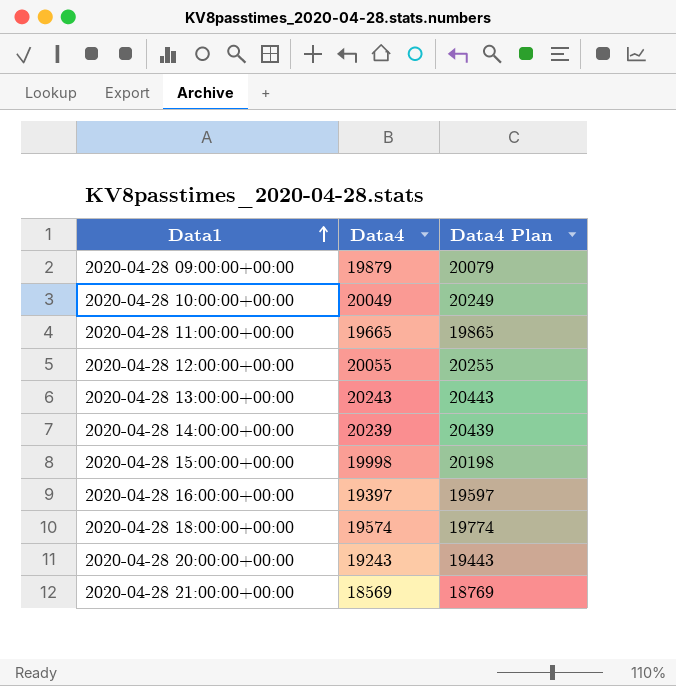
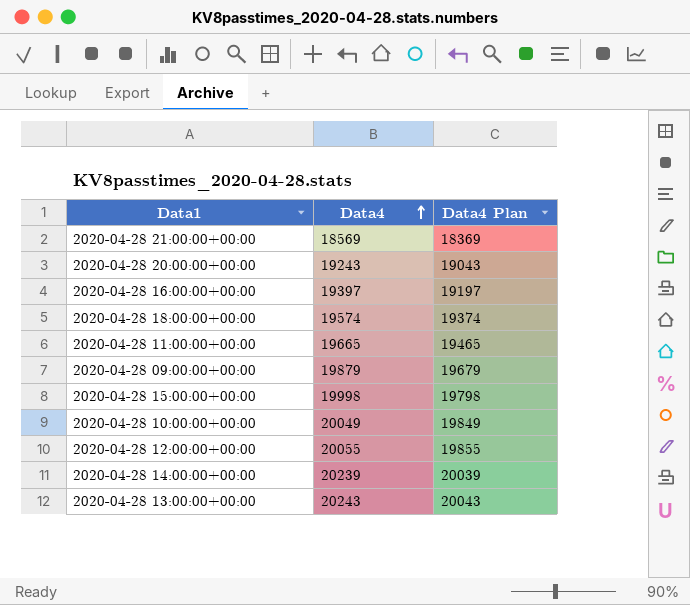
row order: Data1 ascending -> Data4 ascending
column Data4 Plan | formula: [Data4] + 200 -> [Data4] - 200

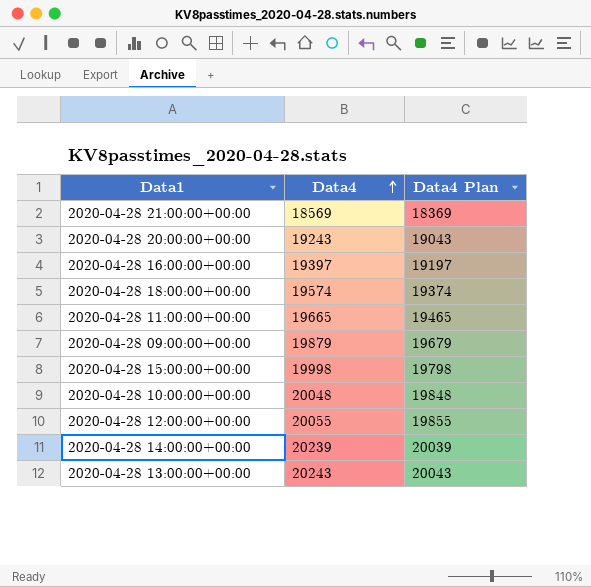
2020-04-28 10:00:00+00:00 | Data4: 20049 -> 20048
2020-04-28 10:00:00+00:00 | Data4 Plan: 19849 -> 19848

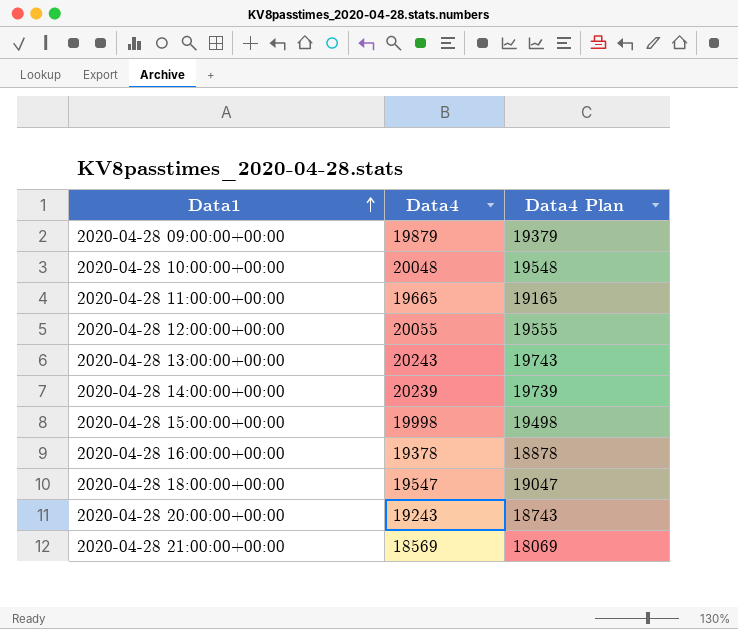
row order: Data4 ascending -> Data1 ascending
column Data4 Plan | formula: [Data4] - 200 -> [Data4] - 500
2020-04-28 16:00:00+00:00 | Data4: 19397 -> 19378
2020-04-28 18:00:00+00:00 | Data4: 19574 -> 19547

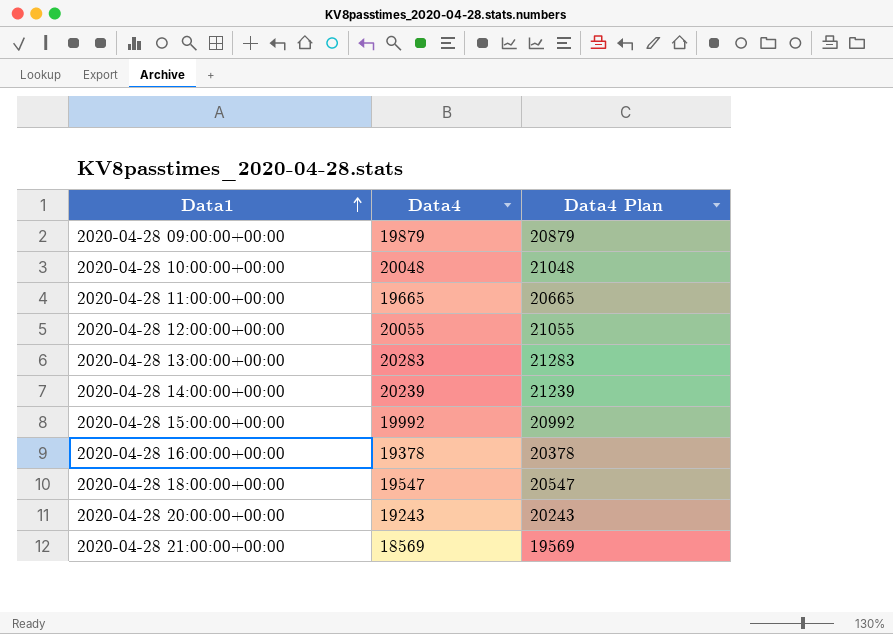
column Data4 Plan | formula: [Data4] - 500 -> [Data4] + 1000
2020-04-28 13:00:00+00:00 | Data4: 20243 -> 20283
2020-04-28 15:00:00+00:00 | Data4: 19998 -> 19992

